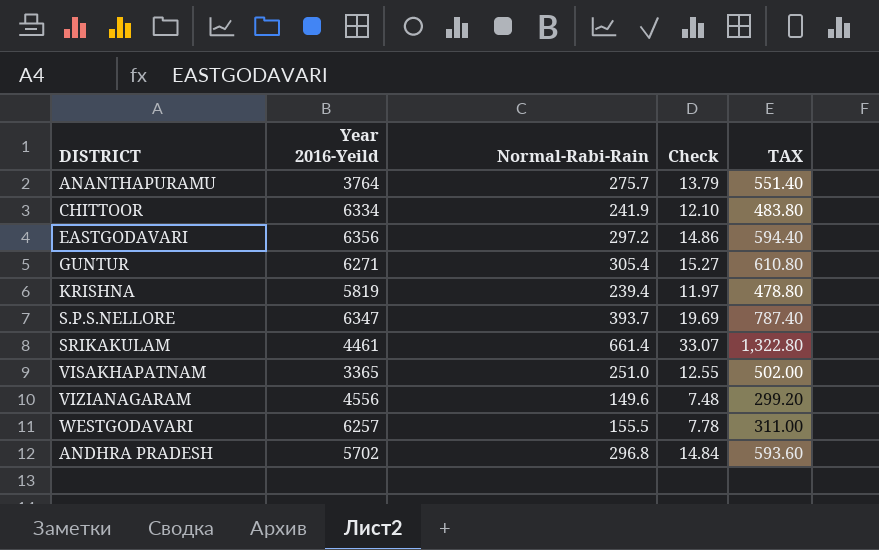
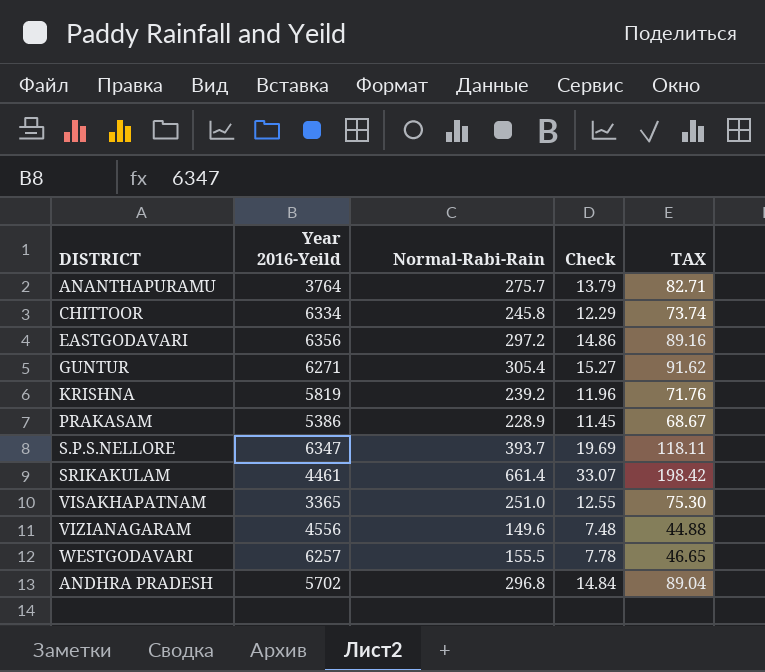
column TAX | formula: [Normal-Rabi-Rain] * 2 -> [Normal-Rabi-Rain] * 0.3
CHITTOOR | Normal-Rabi-Rain: 241.9 -> 245.8
CHITTOOR | Check: 12.10 -> 12.29
KRISHNA | Normal-Rabi-Rain: 239.4 -> 239.2
KRISHNA | Check: 11.97 -> 11.96
row PRAKASAM: none -> 5386 | 228.9 | 11.45 | 68.67

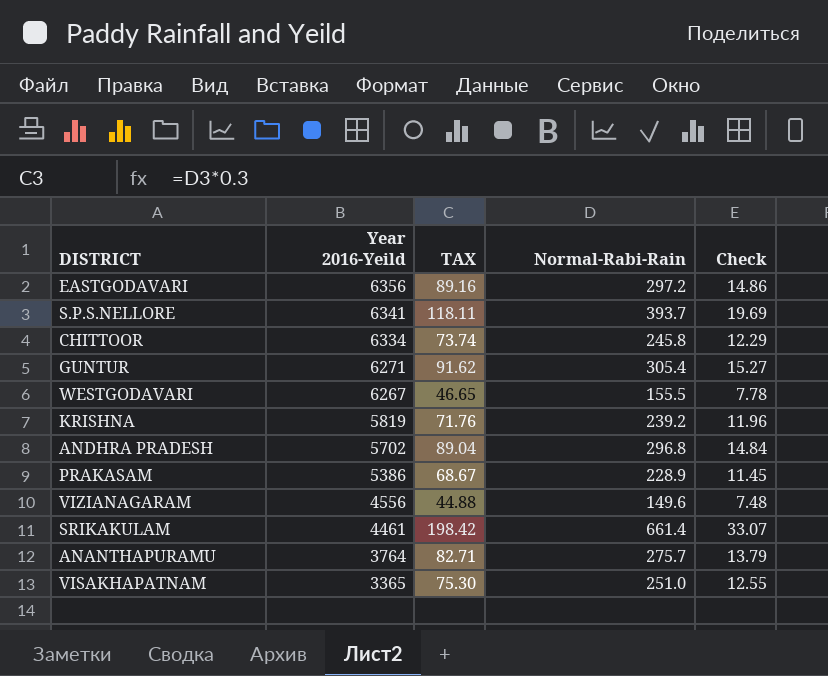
row order: none -> Year 2016-Yeild descending
column TAX | position: 5 -> 3
S.P.S.NELLORE | Year 2016-Yeild: 6347 -> 6341
WESTGODAVARI | Year 2016-Yeild: 6257 -> 6267

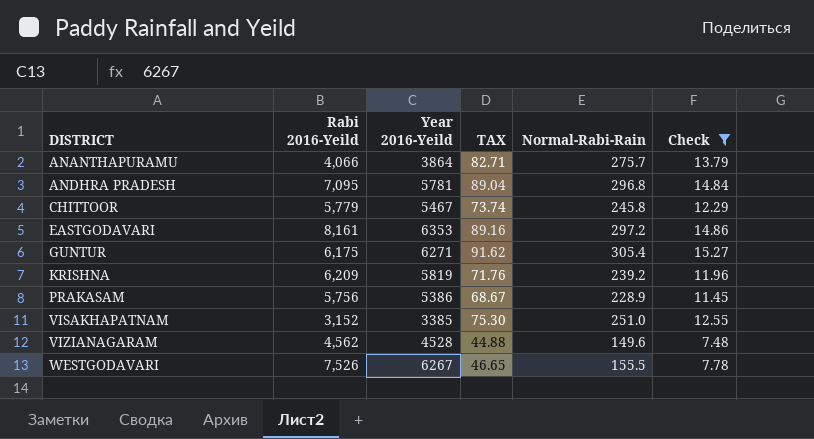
filter: none -> Check <= 15.27
row order: Year 2016-Yeild descending -> DISTRICT ascending
column Rabi 2016-Yeild | position: none -> 2
ANANTHAPURAMU | Year 2016-Yeild: 3764 -> 3864
ANDHRA PRADESH | Year 2016-Yeild: 5702 -> 5781
CHITTOOR | Year 2016-Yeild: 6334 -> 5467
EASTGODAVARI | Year 2016-Yeild: 6356 -> 6353
VISAKHAPATNAM | Year 2016-Yeild: 3365 -> 3385
VIZIANAGARAM | Year 2016-Yeild: 4556 -> 4528

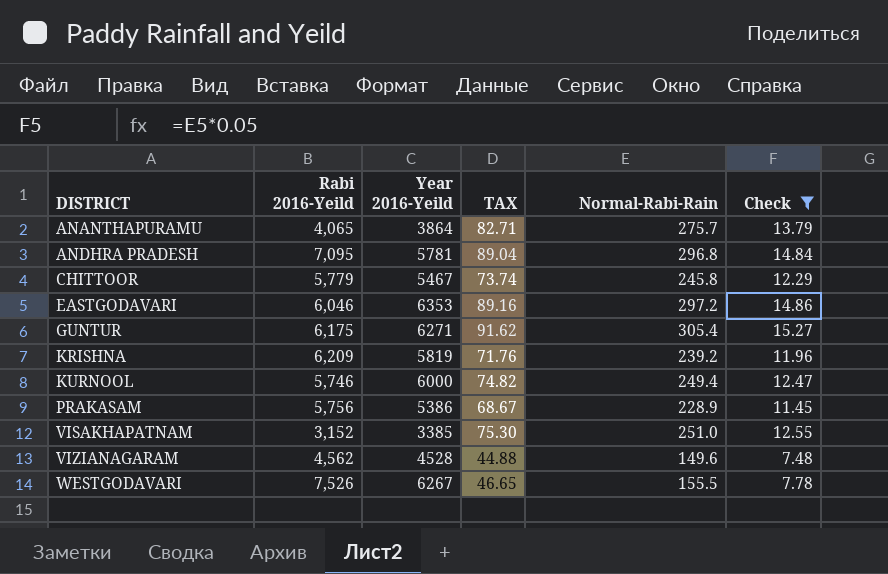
ANANTHAPURAMU | Rabi 2016-Yeild: 4,066 -> 4,065
EASTGODAVARI | Rabi 2016-Yeild: 8,161 -> 6,046
row KURNOOL: none -> 5,746 | 6000 | 74.82 | 249.4 | 12.47

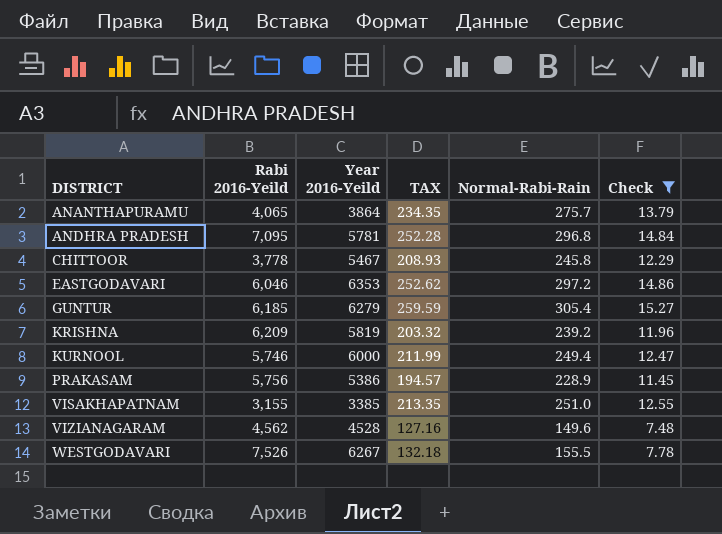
column TAX | formula: [Normal-Rabi-Rain] * 0.3 -> [Normal-Rabi-Rain] * 0.85
CHITTOOR | Rabi 2016-Yeild: 5,779 -> 3,778
GUNTUR | Rabi 2016-Yeild: 6,175 -> 6,185
GUNTUR | Year 2016-Yeild: 6271 -> 6279
VISAKHAPATNAM | Rabi 2016-Yeild: 3,152 -> 3,155

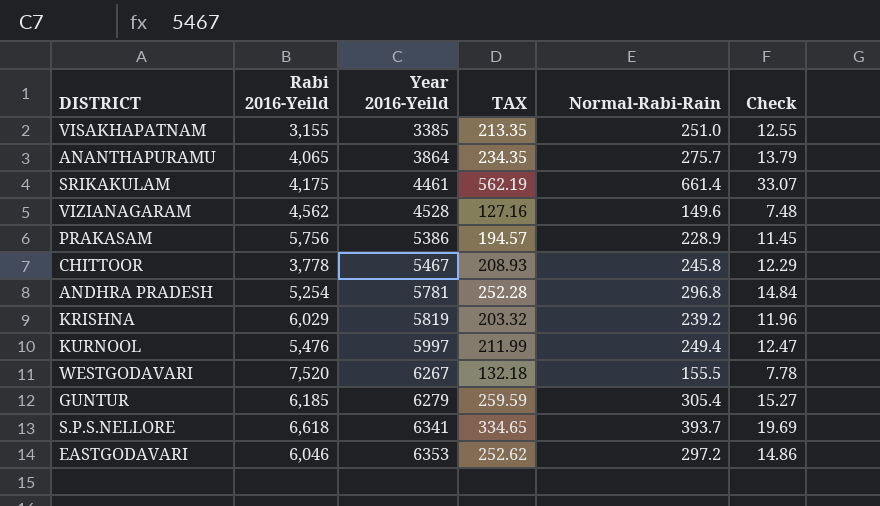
filter: Check <= 15.27 -> none
row order: DISTRICT ascending -> Year 2016-Yeild ascending
ANDHRA PRADESH | Rabi 2016-Yeild: 7,095 -> 5,254
KRISHNA | Rabi 2016-Yeild: 6,209 -> 6,029
KURNOOL | Rabi 2016-Yeild: 5,746 -> 5,476
KURNOOL | Year 2016-Yeild: 6000 -> 5997
WESTGODAVARI | Rabi 2016-Yeild: 7,526 -> 7,520

